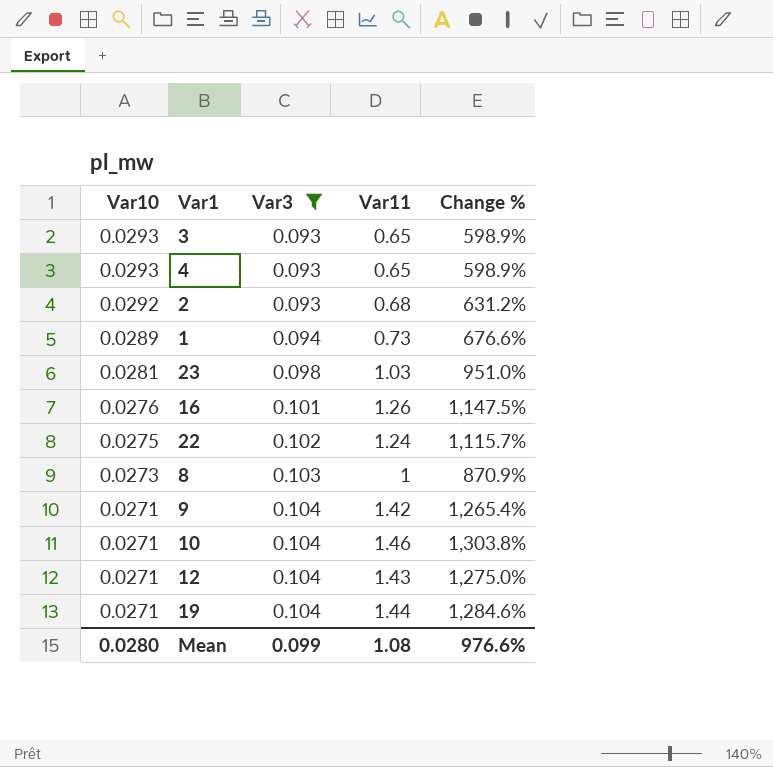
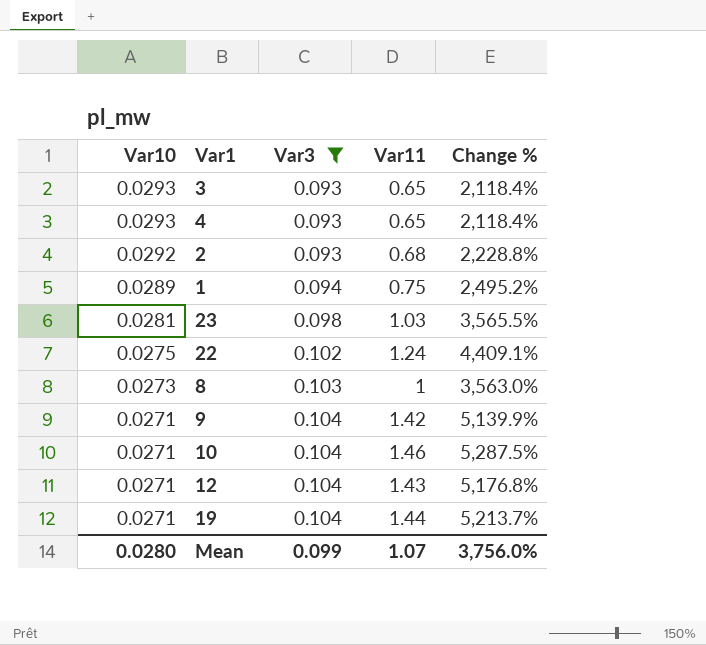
column Change % | formula: ([Var11] - [Var3]) / [Var3] -> ([Var11] - [Var10]) / [Var10]
row 16: 0.0276 | 0.101 | 1.26 | 1,147.5% -> none
1 | Var11: 0.73 -> 0.75
Mean | Var11: 1.08 -> 1.07
Mean | Change %: 976.6% -> 3,756.0%

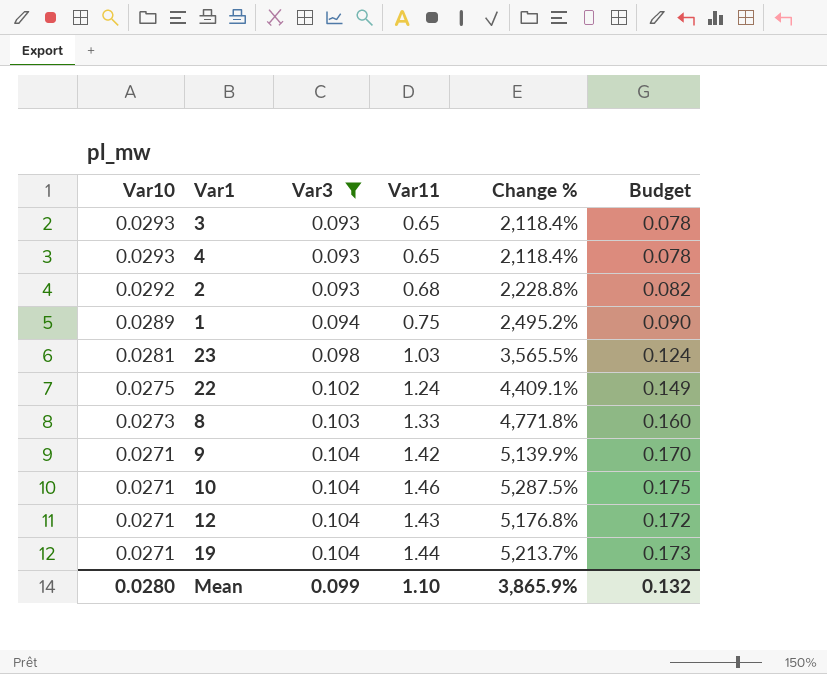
column Budget | formula: none -> [Var11] * 0.12
8 | Var11: 1 -> 1.33
8 | Change %: 3,563.0% -> 4,771.8%
Mean | Var11: 1.07 -> 1.10
Mean | Change %: 3,756.0% -> 3,865.9%

